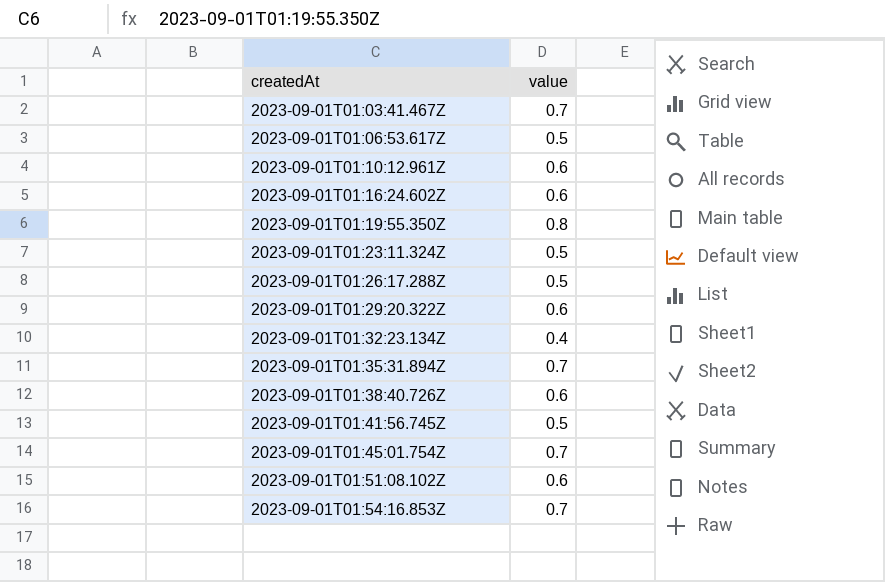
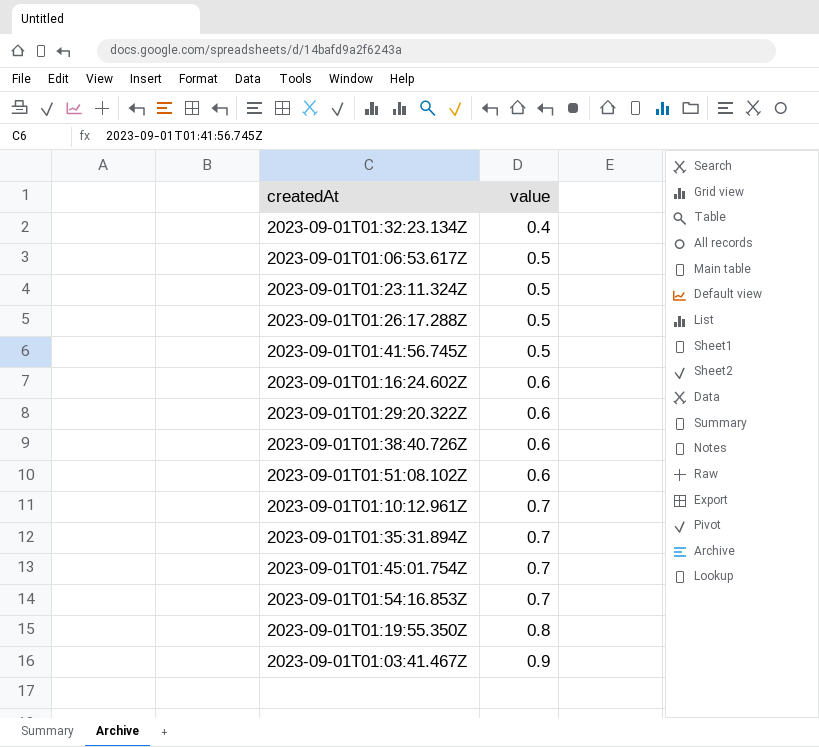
row order: createdAt ascending -> value ascending
2023-09-01T01:10:12.961Z | value: 0.6 -> 0.7
2023-09-01T01:03:41.467Z | value: 0.7 -> 0.9

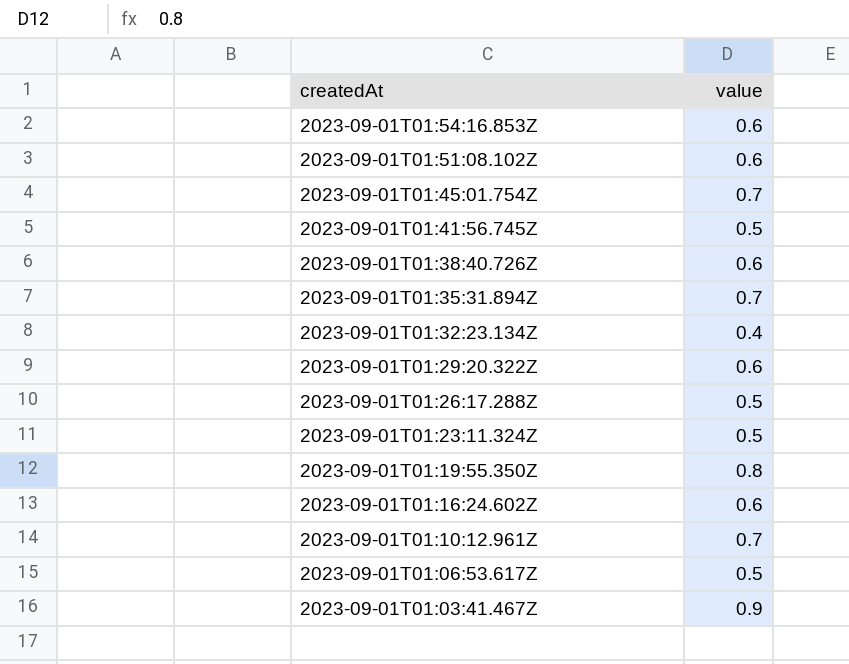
row order: value ascending -> createdAt descending
2023-09-01T01:54:16.853Z | value: 0.7 -> 0.6

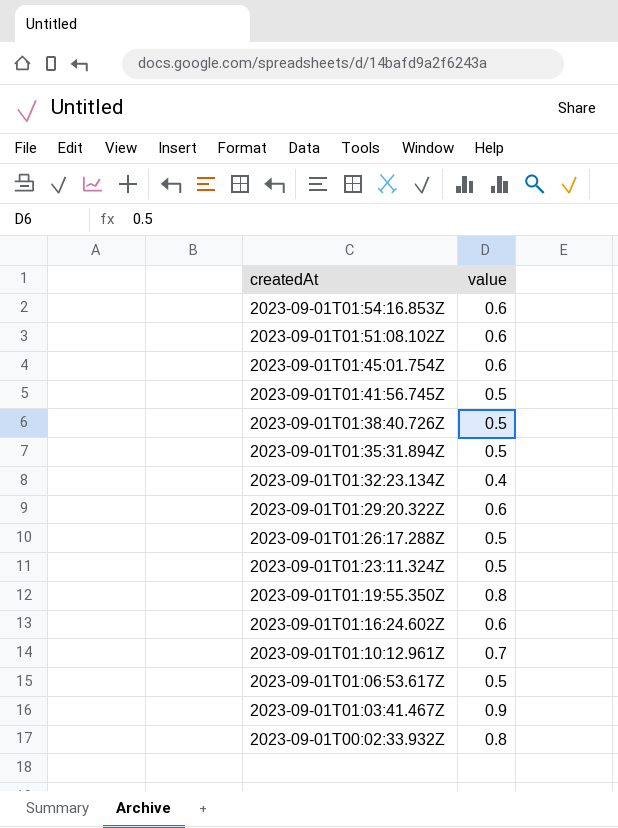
2023-09-01T01:45:01.754Z | value: 0.7 -> 0.6
2023-09-01T01:38:40.726Z | value: 0.6 -> 0.5
2023-09-01T01:35:31.894Z | value: 0.7 -> 0.5
row 2023-09-01T00:02:33.932Z: none -> 0.8

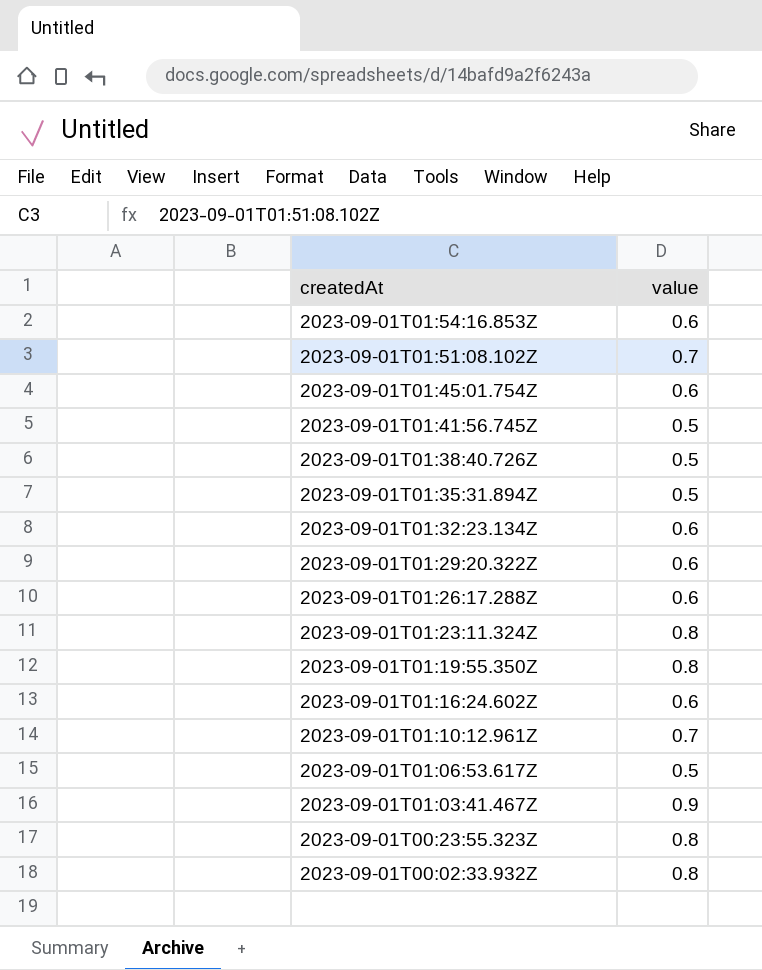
2023-09-01T01:51:08.102Z | value: 0.6 -> 0.7
2023-09-01T01:32:23.134Z | value: 0.4 -> 0.6
2023-09-01T01:26:17.288Z | value: 0.5 -> 0.6
2023-09-01T01:23:11.324Z | value: 0.5 -> 0.8
row 2023-09-01T00:23:55.323Z: none -> 0.8

